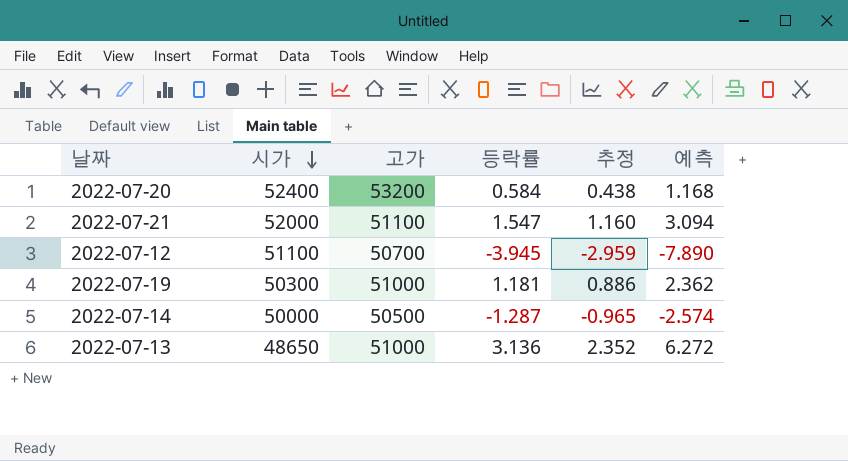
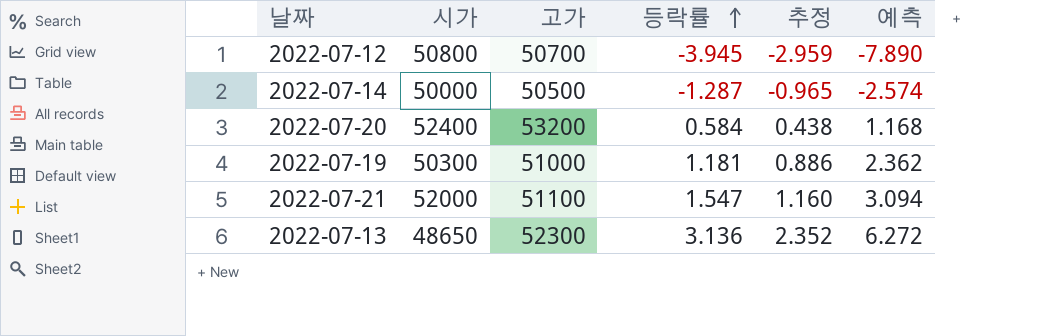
row order: 시가 descending -> 등락률 ascending
2022-07-12 | 시가: 51100 -> 50800
2022-07-13 | 고가: 51000 -> 52300

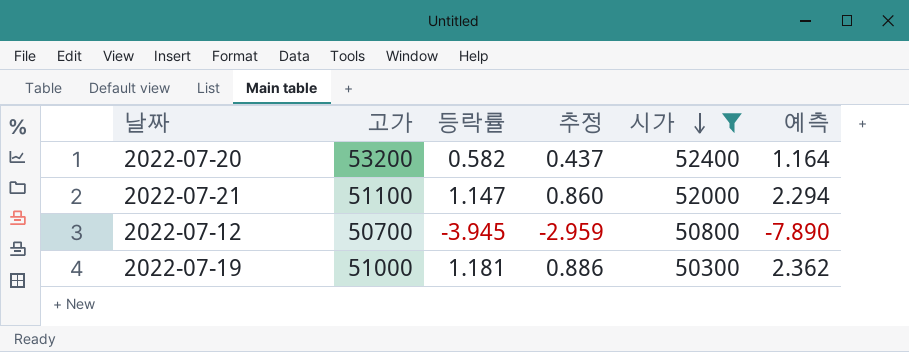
filter: none -> 시가 >= 50300
row order: 등락률 ascending -> 시가 descending
column 시가 | position: 2 -> 5
2022-07-20 | 등락률: 0.584 -> 0.582
2022-07-20 | 추정: 0.438 -> 0.437
2022-07-20 | 예측: 1.168 -> 1.164
2022-07-21 | 등락률: 1.547 -> 1.147
2022-07-21 | 추정: 1.160 -> 0.860
2022-07-21 | 예측: 3.094 -> 2.294

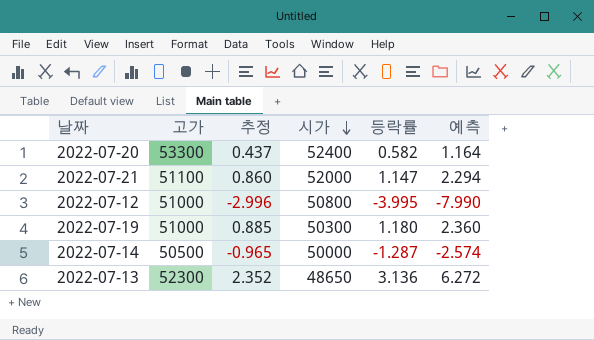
filter: 시가 >= 50300 -> none
column 등락률 | position: 3 -> 5
2022-07-20 | 고가: 53200 -> 53300
2022-07-12 | 고가: 50700 -> 51000
2022-07-12 | 추정: -2.959 -> -2.996
2022-07-12 | 등락률: -3.945 -> -3.995
2022-07-12 | 예측: -7.890 -> -7.990
2022-07-19 | 추정: 0.886 -> 0.885
2022-07-19 | 등락률: 1.181 -> 1.180
2022-07-19 | 예측: 2.362 -> 2.360

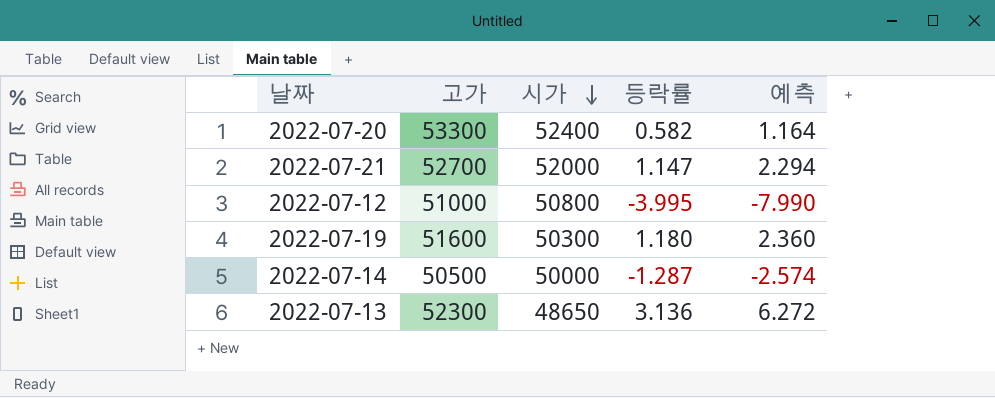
column 추정 | formula: [등락률] * 0.75 -> none
2022-07-21 | 고가: 51100 -> 52700
2022-07-19 | 고가: 51000 -> 51600

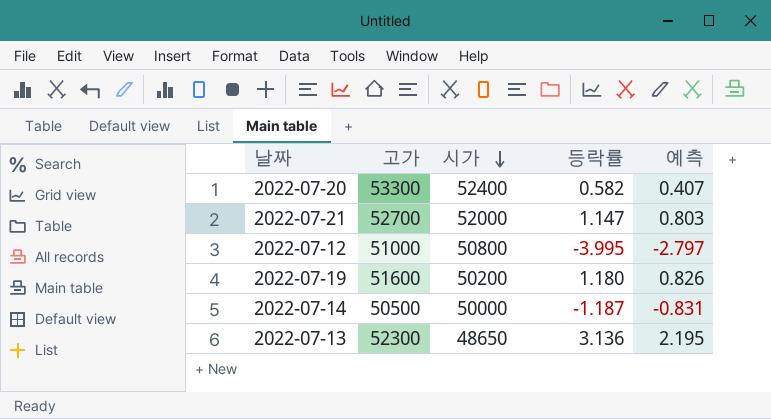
column 예측 | formula: [등락률] * 2 -> [등락률] * 0.7
2022-07-19 | 시가: 50300 -> 50200
2022-07-14 | 등락률: -1.287 -> -1.187

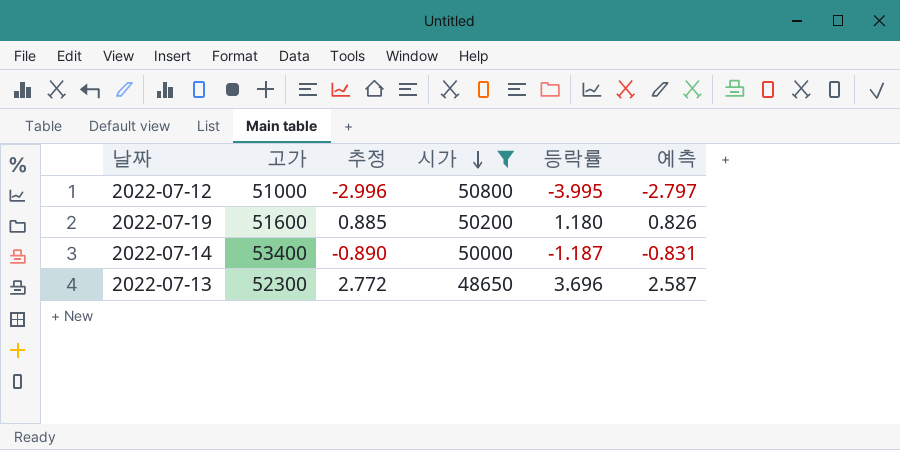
filter: none -> 시가 <= 50800
column 추정 | formula: none -> [등락률] * 0.75
2022-07-14 | 고가: 50500 -> 53400
2022-07-13 | 등락률: 3.136 -> 3.696
2022-07-13 | 예측: 2.195 -> 2.587

